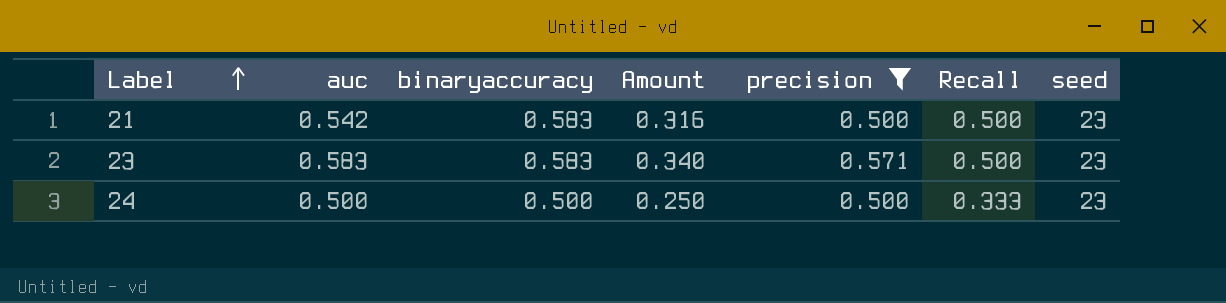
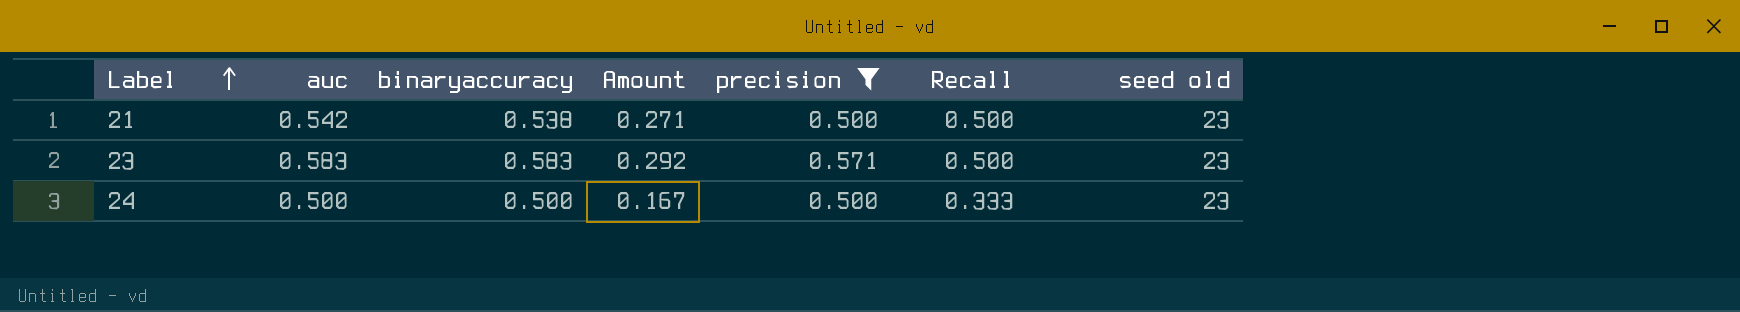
column Amount | formula: [auc] * [binaryaccuracy] -> [auc] * [Recall]
column name: seed -> seed old
21 | binaryaccuracy: 0.583 -> 0.538

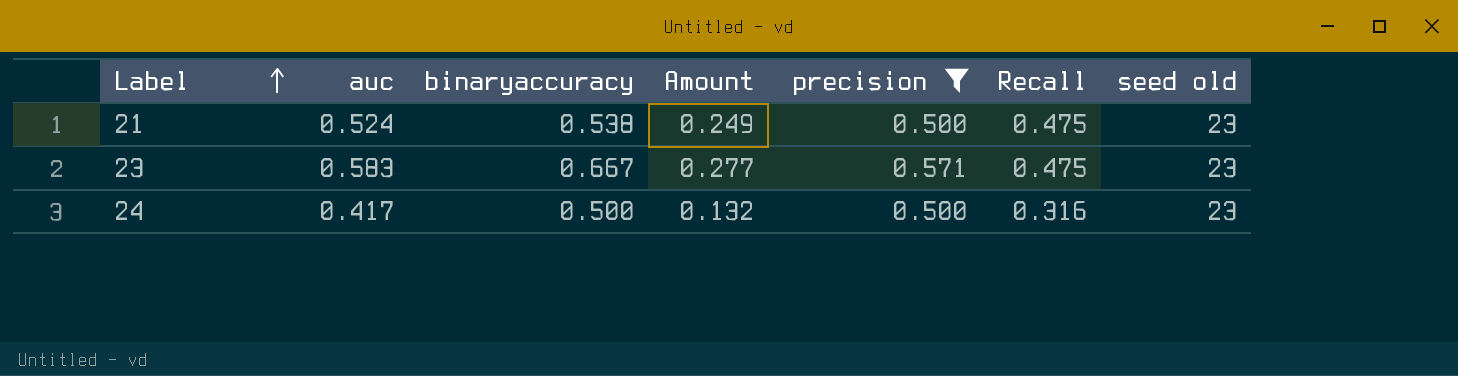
21 | auc: 0.542 -> 0.524
21 | Amount: 0.271 -> 0.249
21 | Recall: 0.500 -> 0.475
23 | binaryaccuracy: 0.583 -> 0.667
23 | Amount: 0.292 -> 0.277
23 | Recall: 0.500 -> 0.475
24 | auc: 0.500 -> 0.417
24 | Amount: 0.167 -> 0.132
24 | Recall: 0.333 -> 0.316

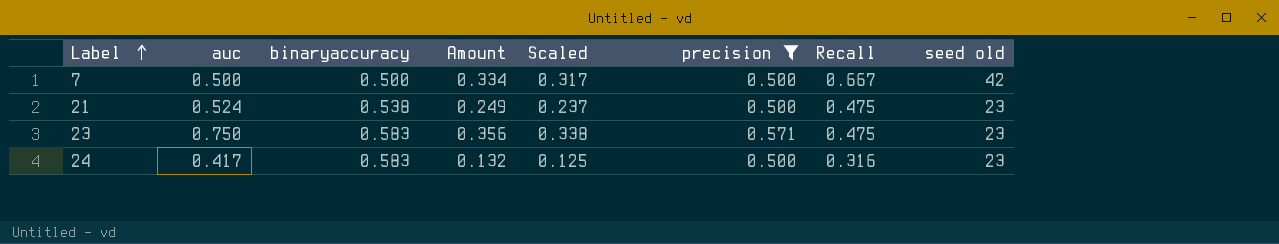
column Scaled | formula: none -> [Amount] * 0.95
row 7: none -> 0.500 | 0.500 | 0.334 | 0.317 | 0.500 | 0.667 | 42
23 | auc: 0.583 -> 0.750
23 | binaryaccuracy: 0.667 -> 0.583
23 | Amount: 0.277 -> 0.356
24 | binaryaccuracy: 0.500 -> 0.583

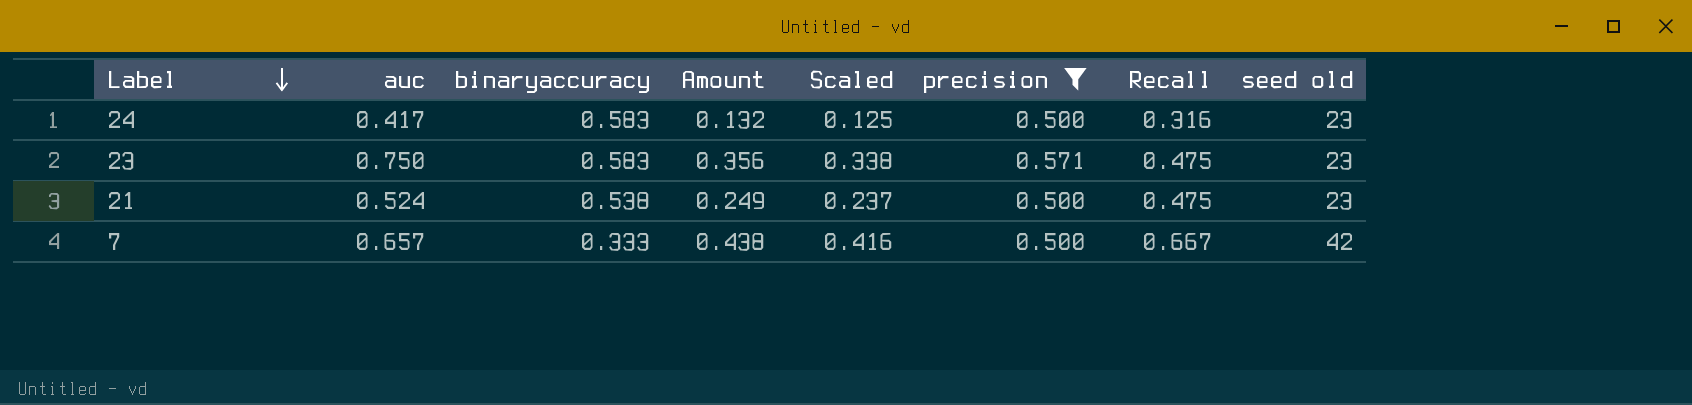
row order: Label ascending -> Label descending
7 | auc: 0.500 -> 0.657
7 | binaryaccuracy: 0.500 -> 0.333
7 | Amount: 0.334 -> 0.438
7 | Scaled: 0.317 -> 0.416

